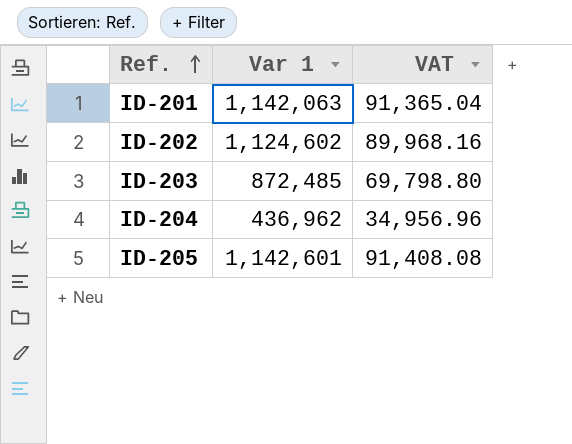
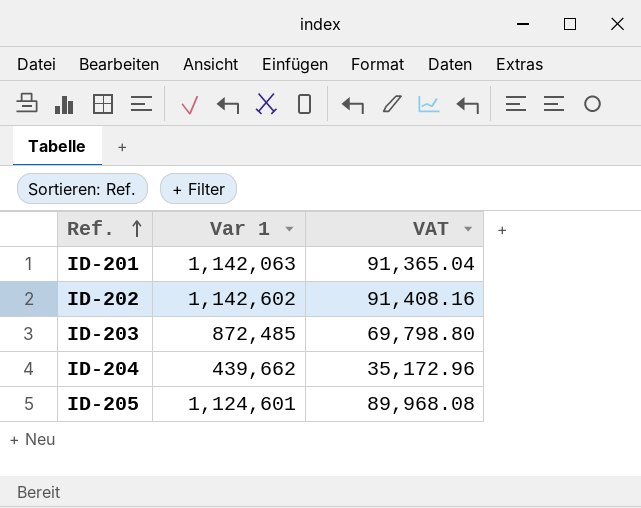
ID-202 | Var 1: 1,124,602 -> 1,142,602
ID-202 | VAT: 89,968.16 -> 91,408.16
ID-204 | Var 1: 436,962 -> 439,662
ID-204 | VAT: 34,956.96 -> 35,172.96
ID-205 | Var 1: 1,142,601 -> 1,124,601
ID-205 | VAT: 91,408.08 -> 89,968.08

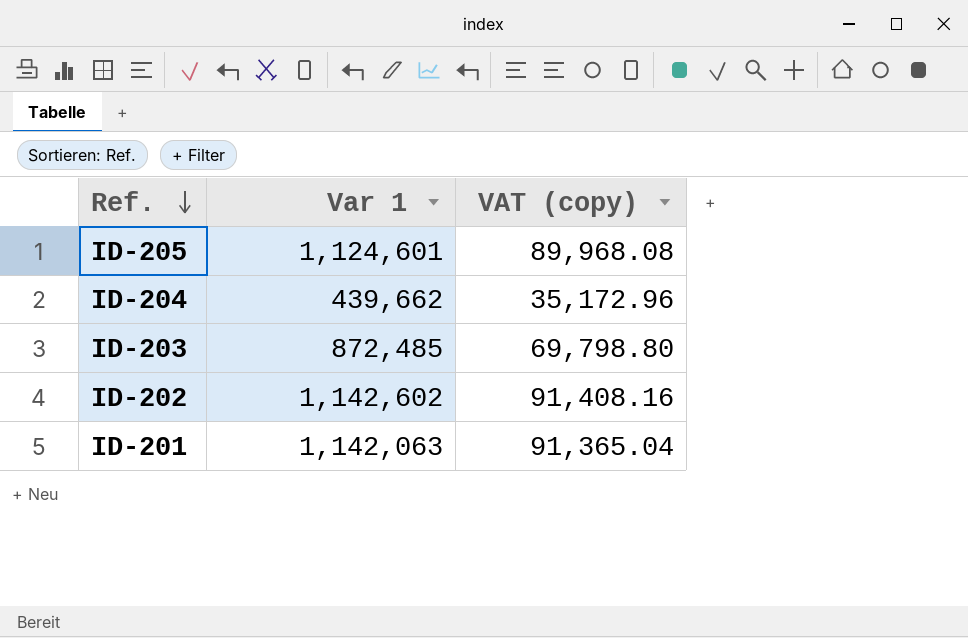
row order: Ref. ascending -> Ref. descending
column name: VAT -> VAT (copy)

